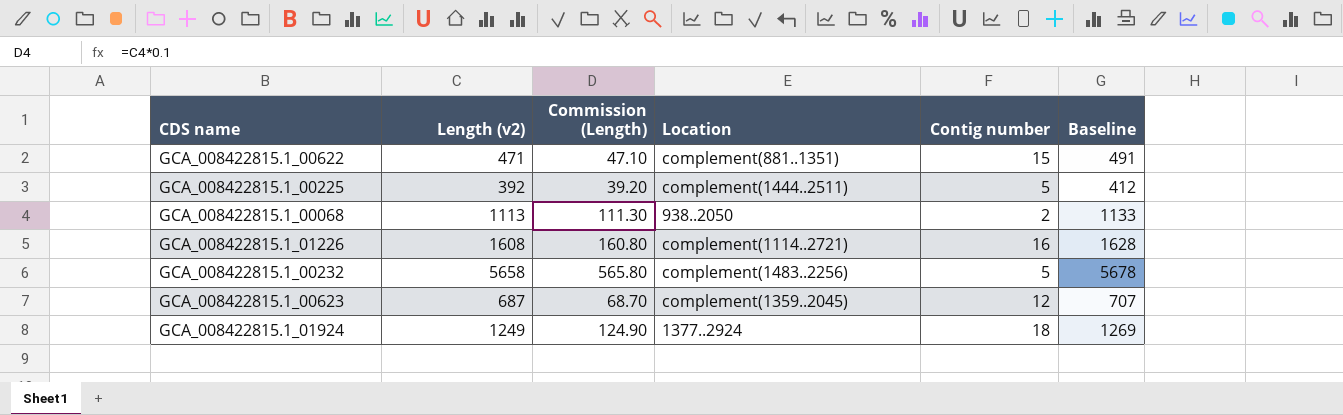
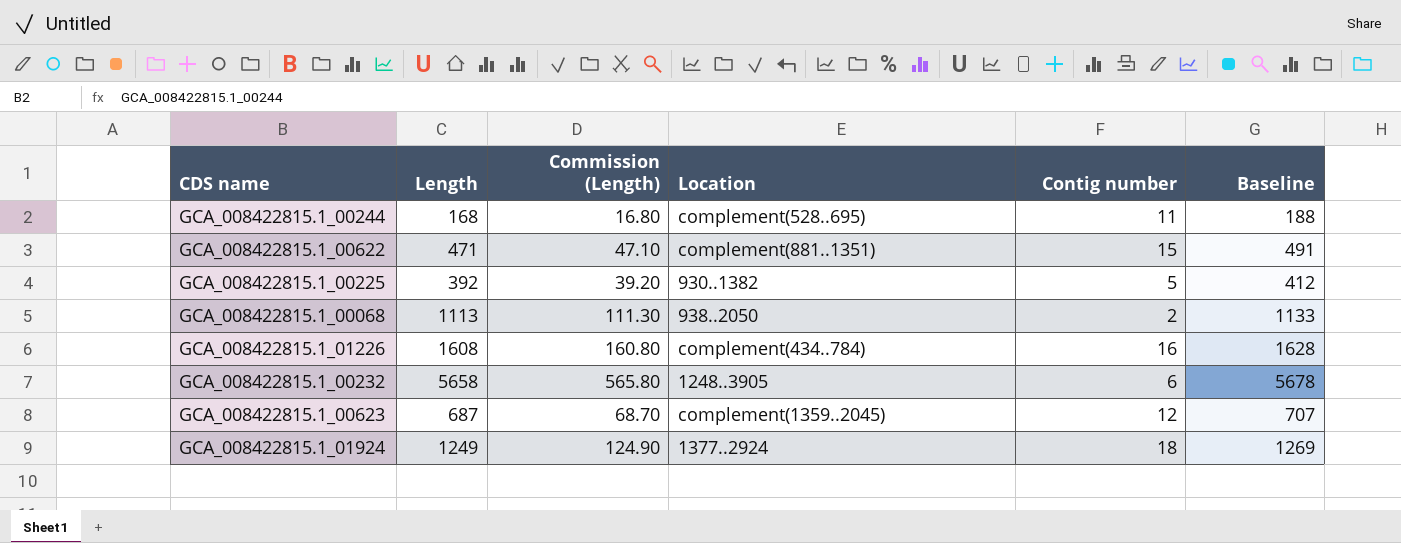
column name: Length (v2) -> Length
row GCA_008422815.1_00244: none -> 168 | 16.80 | complement(528..695) | 11 | 188
GCA_008422815.1_00225 | Location: complement(1444..2511) -> 930..1382
GCA_008422815.1_01226 | Location: complement(1114..2721) -> complement(434..784)
GCA_008422815.1_00232 | Location: complement(1483..2256) -> 1248..3905
GCA_008422815.1_00232 | Contig number: 5 -> 6

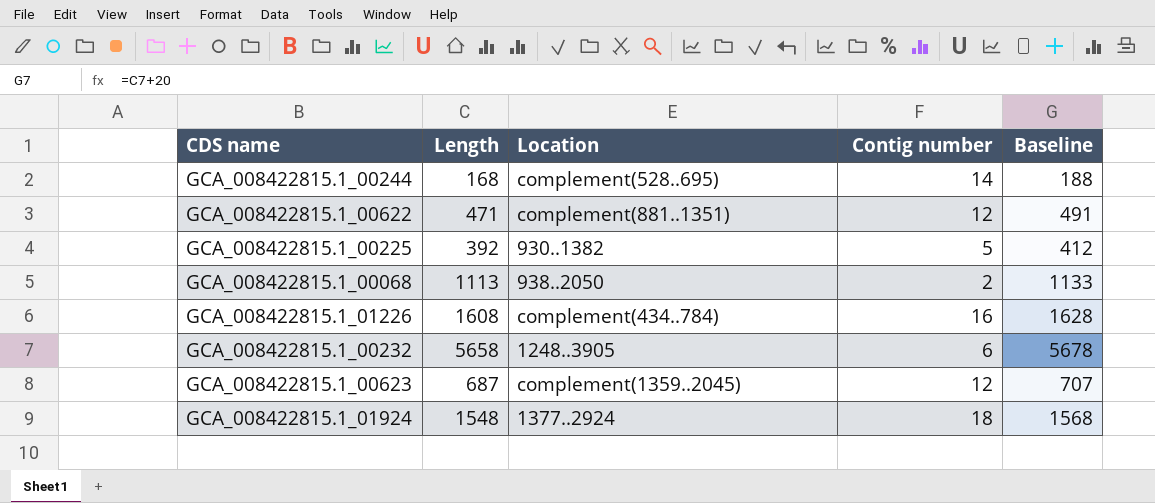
column Commission (Length) | formula: [Length] * 0.1 -> none
GCA_008422815.1_00244 | Contig number: 11 -> 14
GCA_008422815.1_00622 | Contig number: 15 -> 12
GCA_008422815.1_01924 | Length: 1249 -> 1548
GCA_008422815.1_01924 | Baseline: 1269 -> 1568

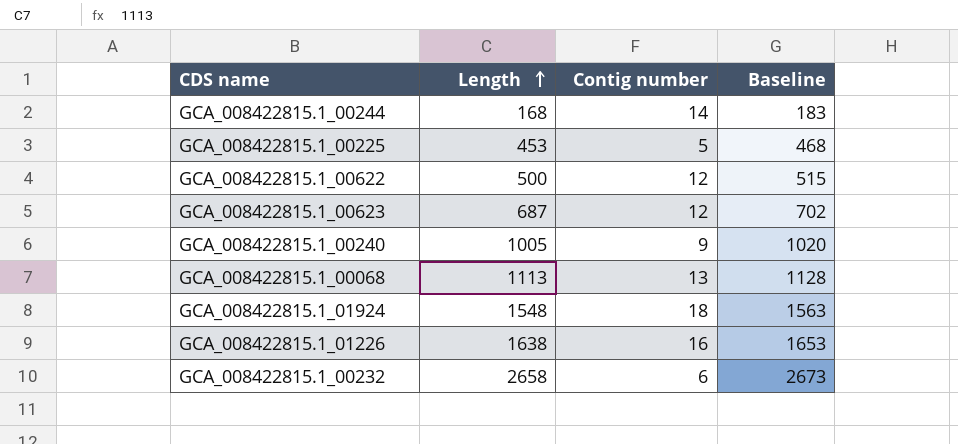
row order: none -> Length ascending
column Location | position: 3 -> none
column Baseline | formula: [Length] + 20 -> [Length] + 15
GCA_008422815.1_00225 | Length: 392 -> 453
GCA_008422815.1_00622 | Length: 471 -> 500
row GCA_008422815.1_00240: none -> 1005 | 9 | 1020
GCA_008422815.1_00068 | Contig number: 2 -> 13
GCA_008422815.1_01226 | Length: 1608 -> 1638
GCA_008422815.1_00232 | Length: 5658 -> 2658

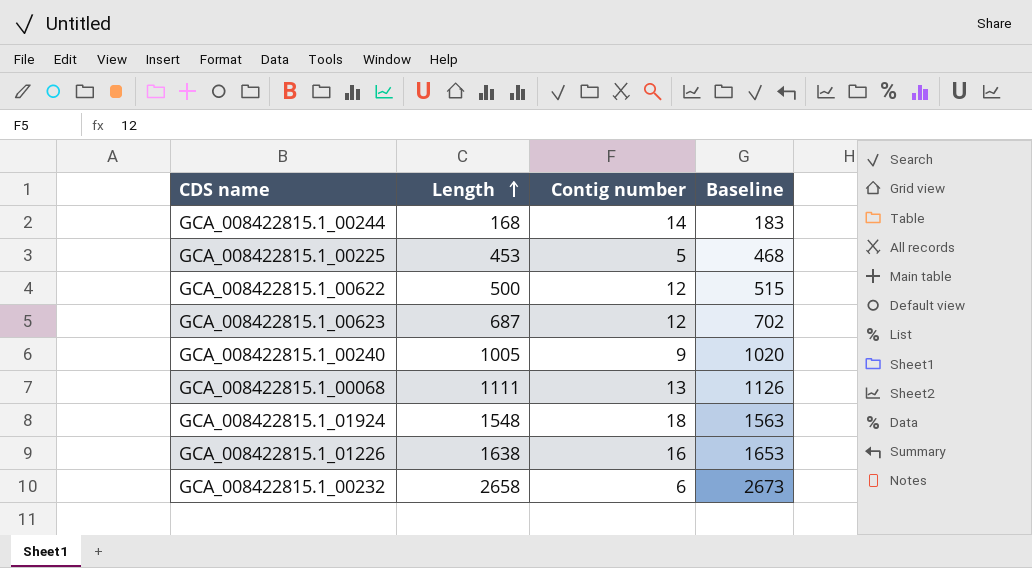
GCA_008422815.1_00068 | Length: 1113 -> 1111
GCA_008422815.1_00068 | Baseline: 1128 -> 1126

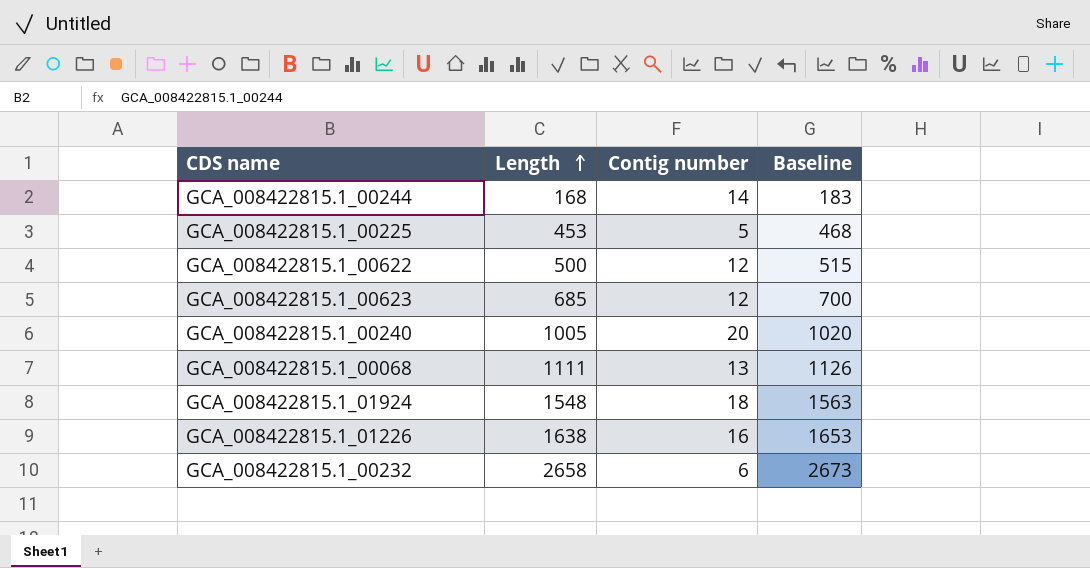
GCA_008422815.1_00623 | Length: 687 -> 685
GCA_008422815.1_00623 | Baseline: 702 -> 700
GCA_008422815.1_00240 | Contig number: 9 -> 20

